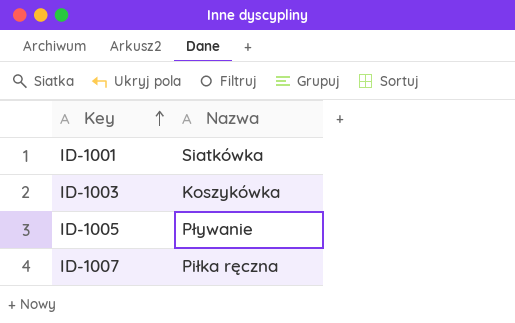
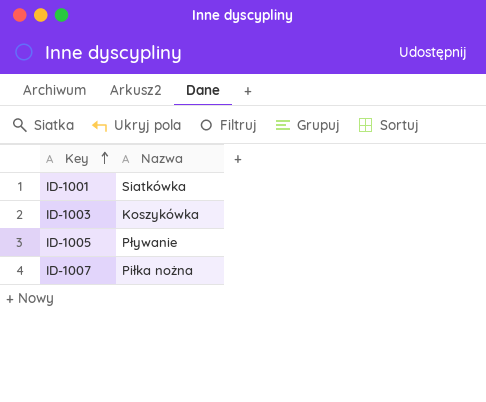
ID-1007 | Nazwa: Piłka ręczna -> Piłka nożna

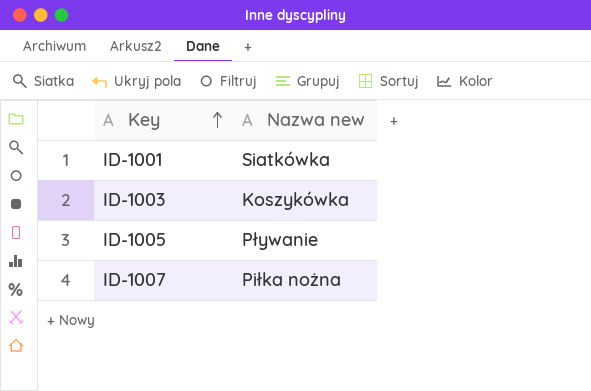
column name: Nazwa -> Nazwa new

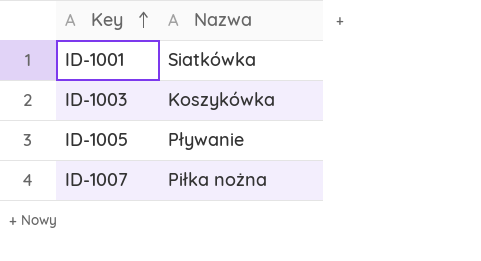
column name: Nazwa new -> Nazwa

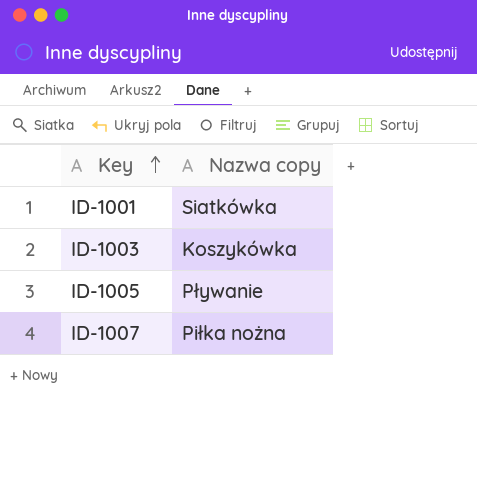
column name: Nazwa -> Nazwa copy

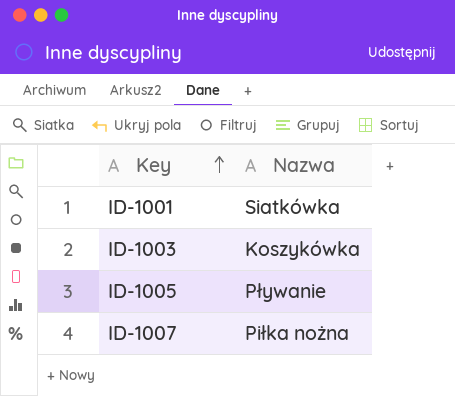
column name: Nazwa copy -> Nazwa

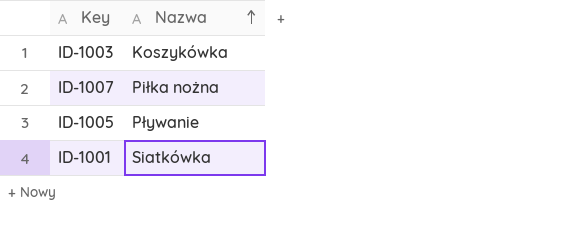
row order: Key ascending -> Nazwa ascending

